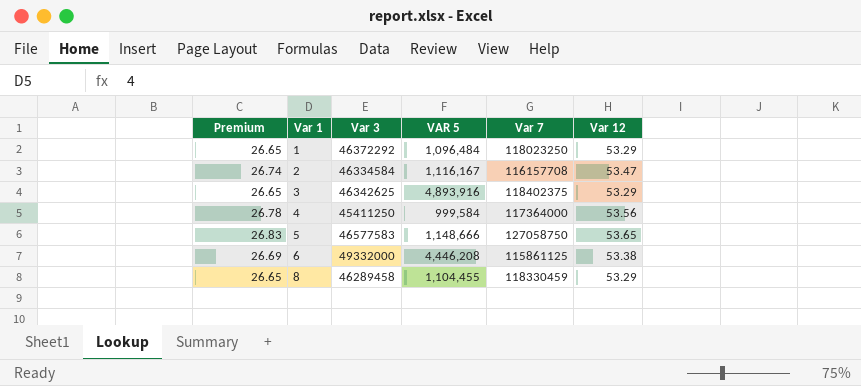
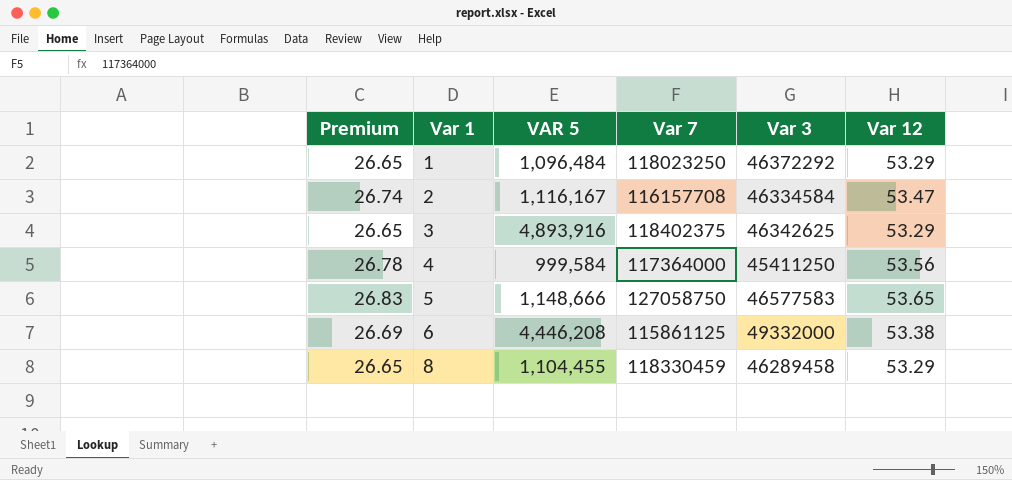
column Var 3 | position: 3 -> 5

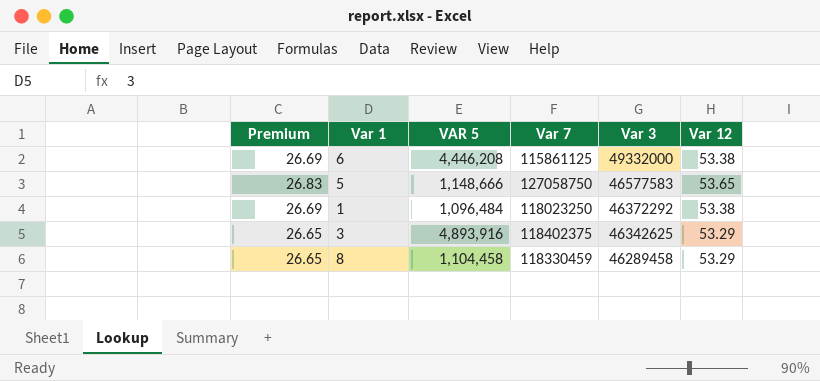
row order: Var 1 ascending -> Var 3 descending
row 2: 26.74 | 1,116,167 | 116157708 | 46334584 | 53.47 -> none
row 4: 26.78 | 999,584 | 117364000 | 45411250 | 53.56 -> none
1 | Premium: 26.65 -> 26.69
1 | Var 12: 53.29 -> 53.38
8 | VAR 5: 1,104,455 -> 1,104,458

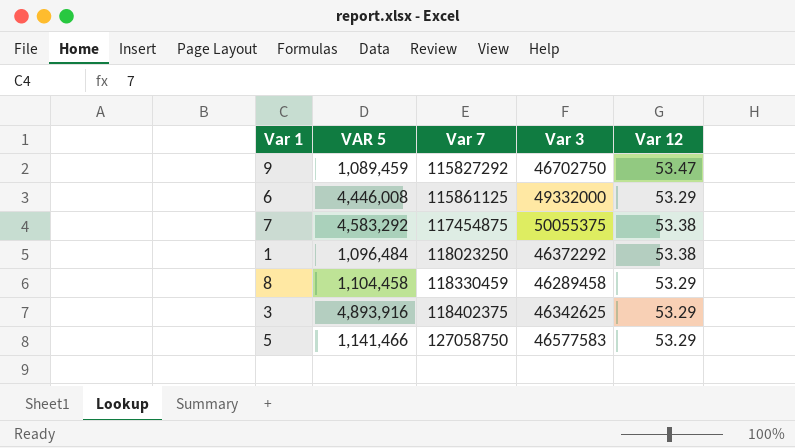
row order: Var 3 descending -> Var 7 ascending
column Premium | formula: [Var 12] * 0.5 -> none
row 9: none -> 1,089,459 | 115827292 | 46702750 | 53.47
6 | VAR 5: 4,446,208 -> 4,446,008
6 | Var 12: 53.38 -> 53.29
row 7: none -> 4,583,292 | 117454875 | 50055375 | 53.38
5 | VAR 5: 1,148,666 -> 1,141,466
5 | Var 12: 53.65 -> 53.29

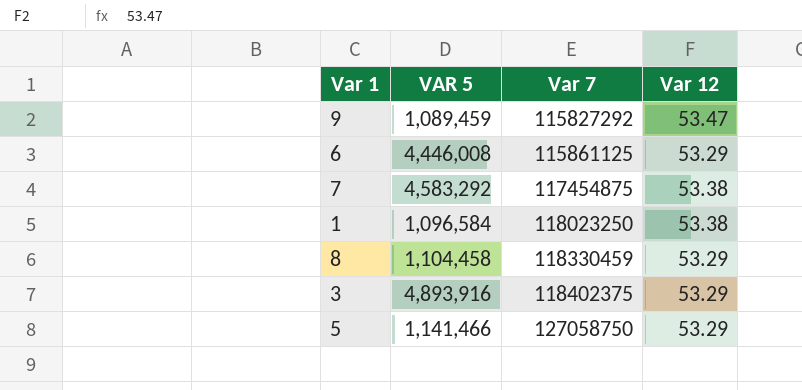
column Var 3 | position: 4 -> none
1 | VAR 5: 1,096,484 -> 1,096,584

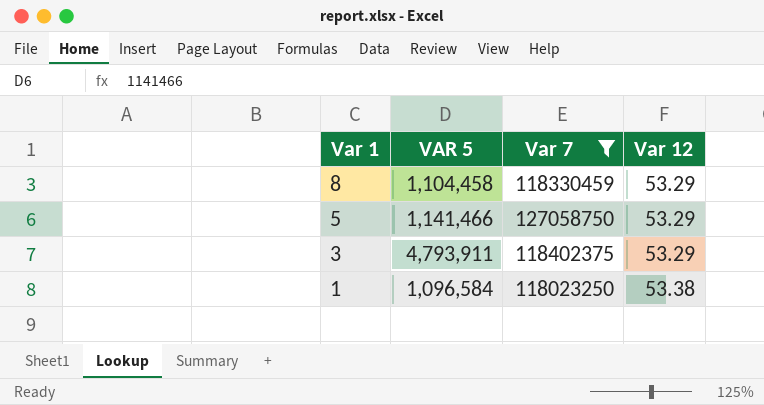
filter: none -> Var 7 >= 118023250
row order: Var 7 ascending -> Var 1 descending
3 | VAR 5: 4,893,916 -> 4,793,911

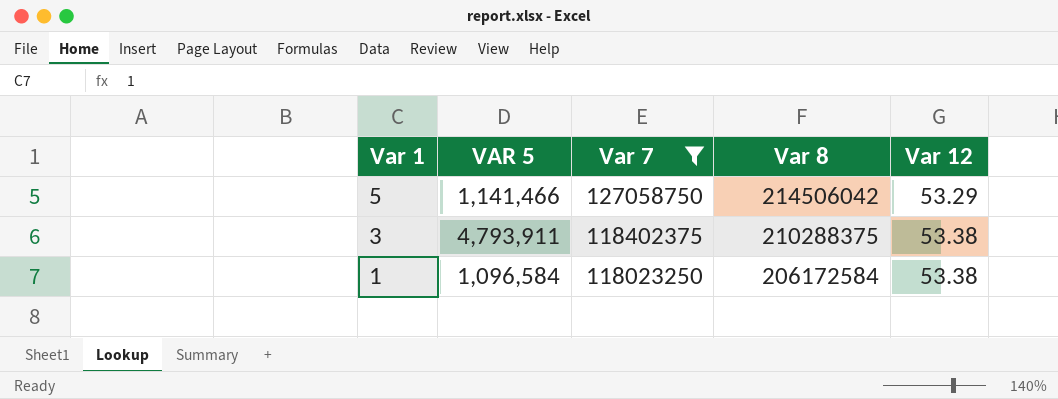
column Var 8 | position: none -> 4
row 8: 1,104,458 | 118330459 | 53.29 -> none
3 | Var 12: 53.29 -> 53.38

